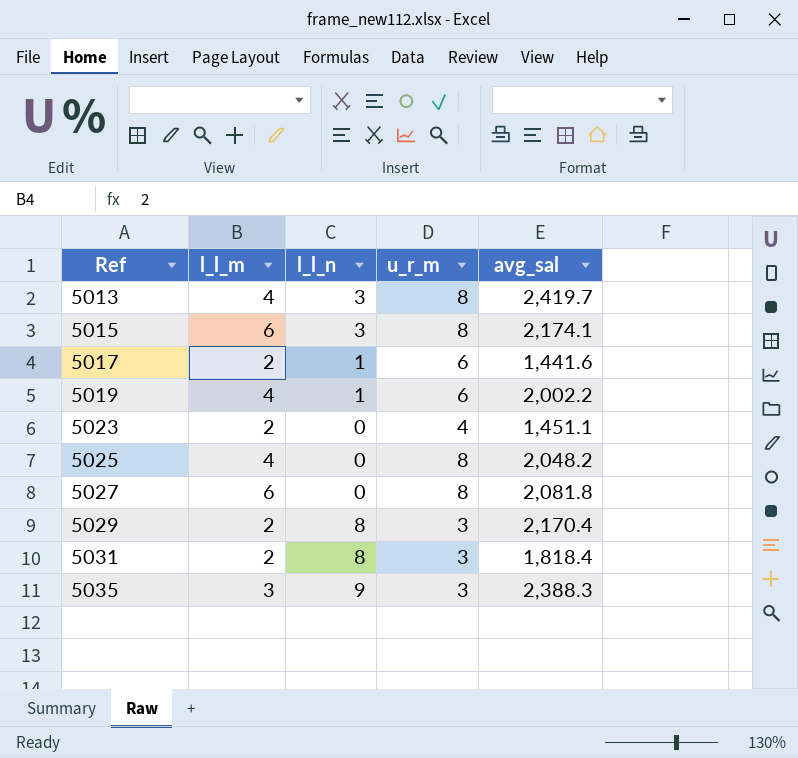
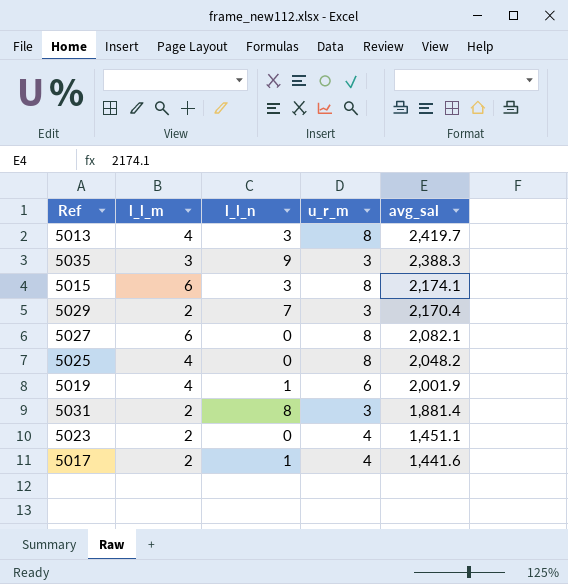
row order: Ref ascending -> avg_sal descending
5029 | l_l_n: 8 -> 7
5027 | avg_sal: 2,081.8 -> 2,082.1
5019 | avg_sal: 2,002.2 -> 2,001.9
5031 | avg_sal: 1,818.4 -> 1,881.4
5017 | u_r_m: 6 -> 4

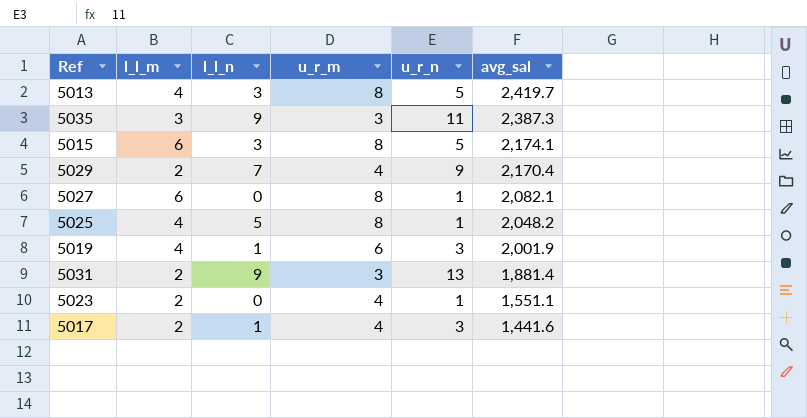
column u_r_n | position: none -> 5
5035 | avg_sal: 2,388.3 -> 2,387.3
5029 | u_r_m: 3 -> 4
5025 | l_l_n: 0 -> 5
5031 | l_l_n: 8 -> 9
5023 | avg_sal: 1,451.1 -> 1,551.1

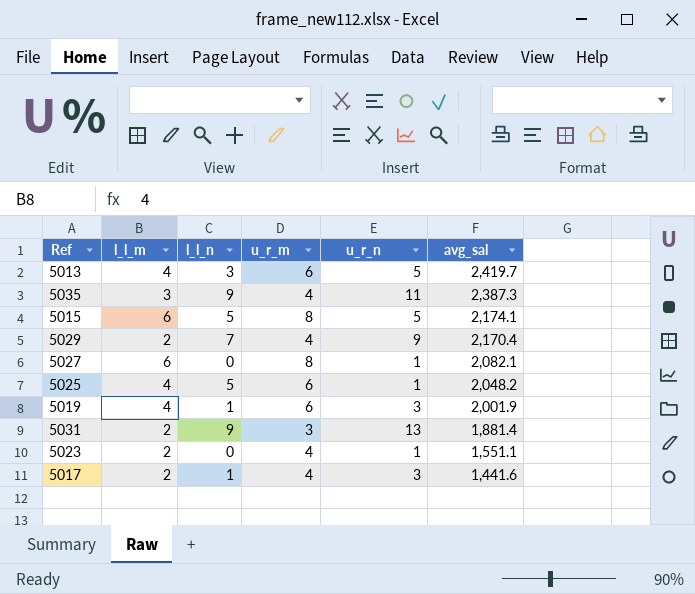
5013 | u_r_m: 8 -> 6
5035 | u_r_m: 3 -> 4
5015 | l_l_n: 3 -> 5
5025 | u_r_m: 8 -> 6

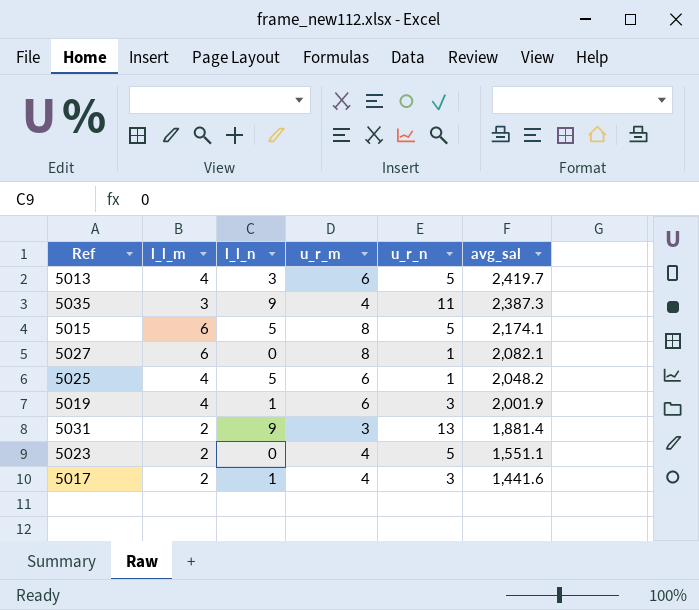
row 5029: 2 | 7 | 4 | 9 | 2,170.4 -> none
5023 | u_r_n: 1 -> 5

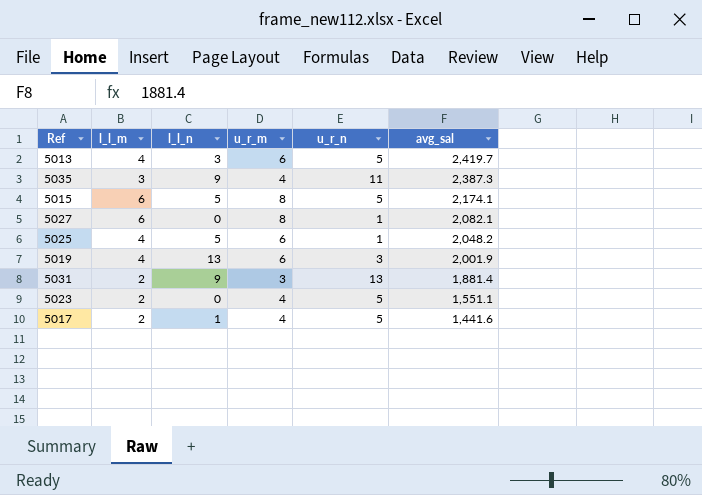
5019 | l_l_n: 1 -> 13
5017 | u_r_n: 3 -> 5

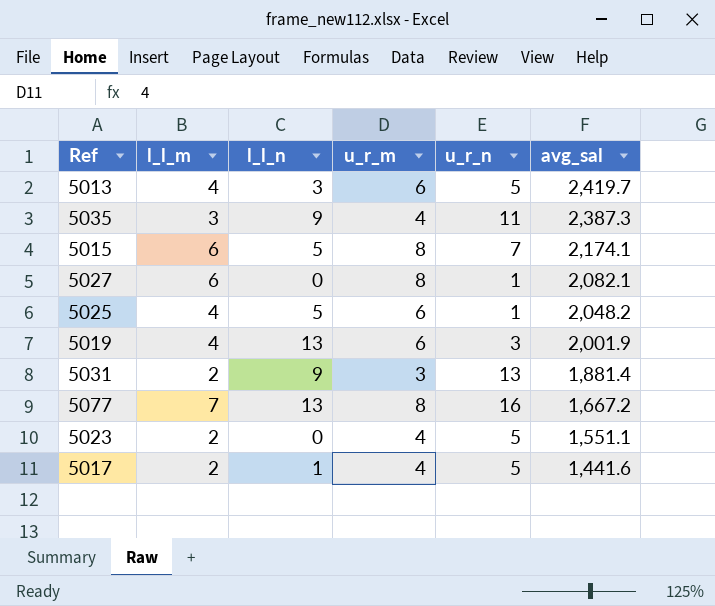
5015 | u_r_n: 5 -> 7
row 5077: none -> 7 | 13 | 8 | 16 | 1,667.2

